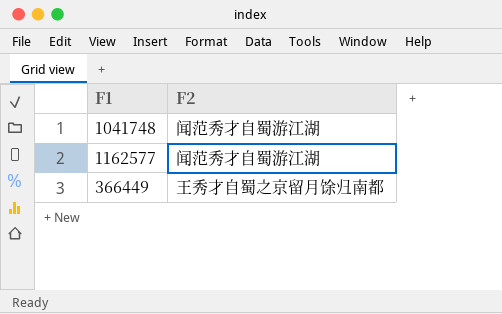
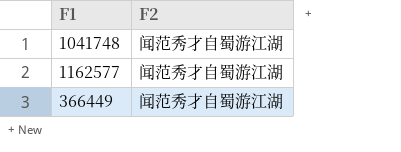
366449 | F2: 王秀才自蜀之京留月馀归南都 -> 闻范秀才自蜀游江湖

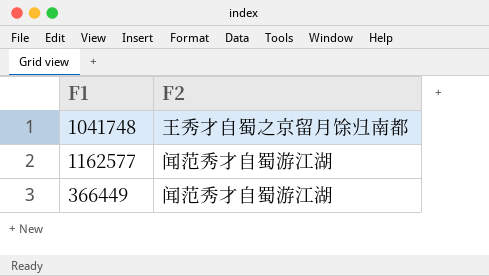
1041748 | F2: 闻范秀才自蜀游江湖 -> 王秀才自蜀之京留月馀归南都

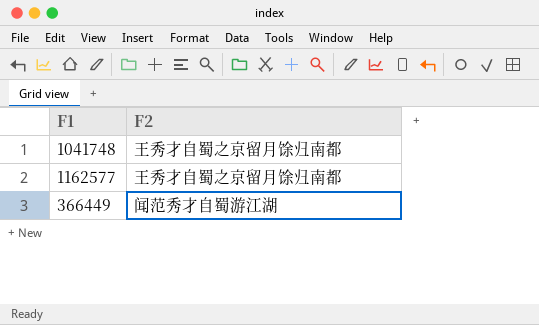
1162577 | F2: 闻范秀才自蜀游江湖 -> 王秀才自蜀之京留月馀归南都

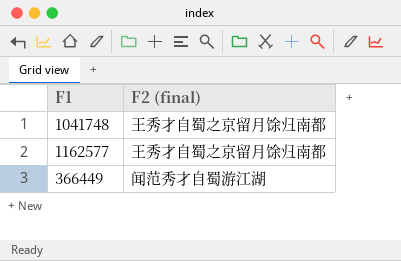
column name: F2 -> F2 (final)

